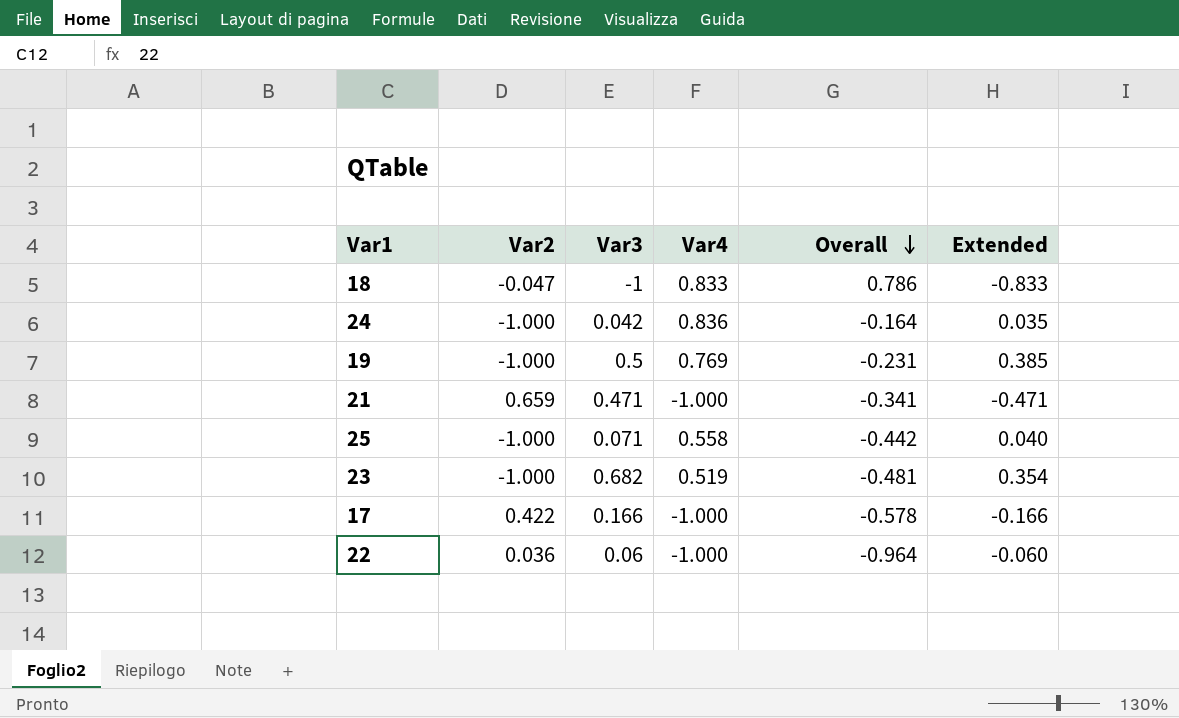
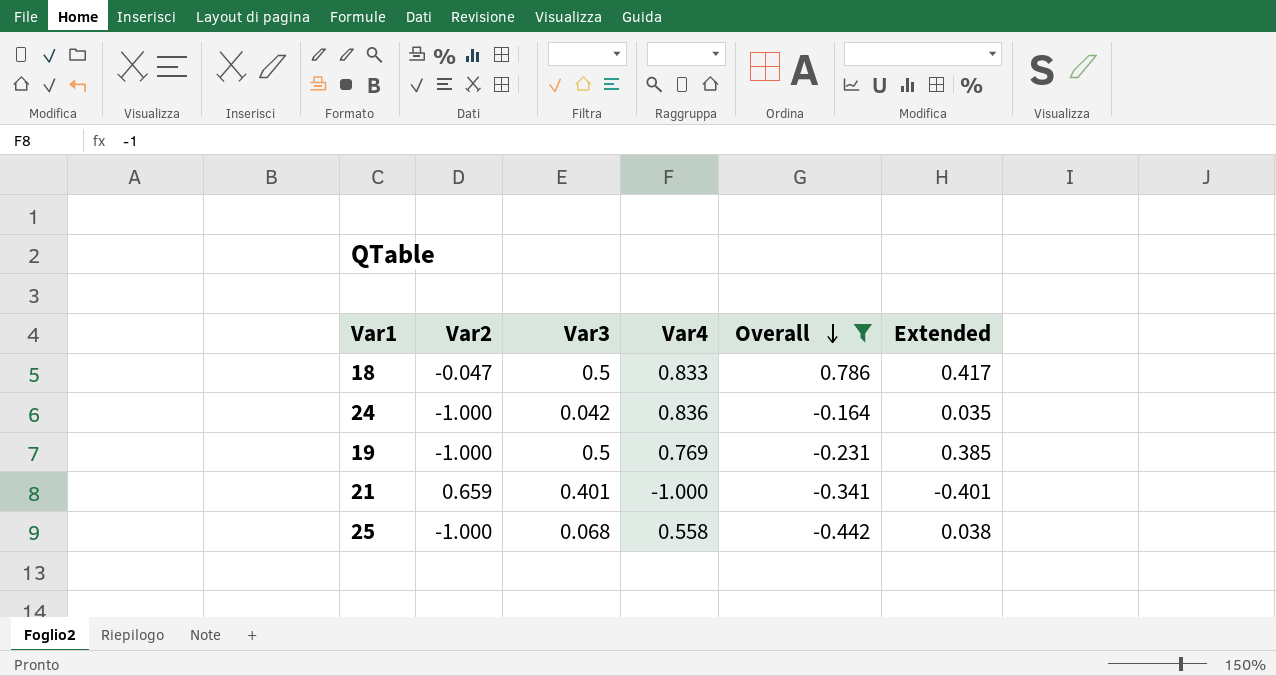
filter: none -> Overall >= -0.442
18 | Var3: -1 -> 0.5
18 | Extended: -0.833 -> 0.417
21 | Var3: 0.471 -> 0.401
21 | Extended: -0.471 -> -0.401
25 | Var3: 0.071 -> 0.068
25 | Extended: 0.040 -> 0.038

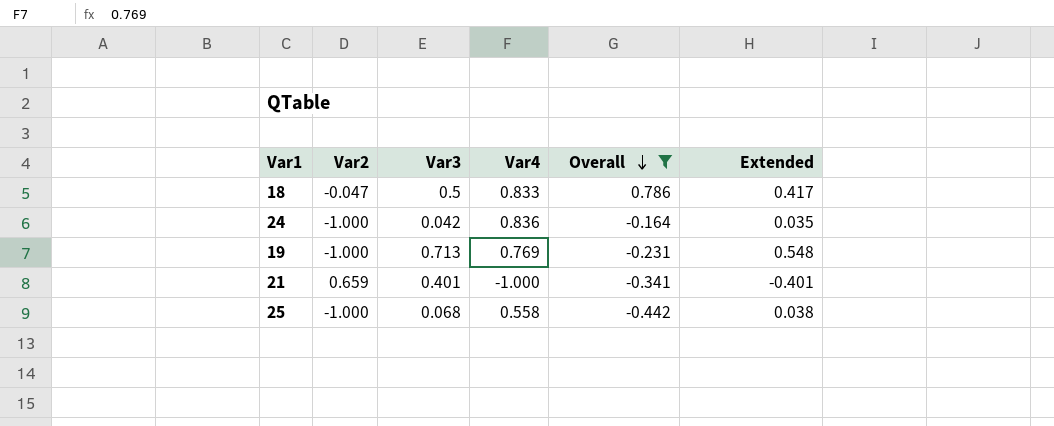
19 | Var3: 0.5 -> 0.713
19 | Extended: 0.385 -> 0.548

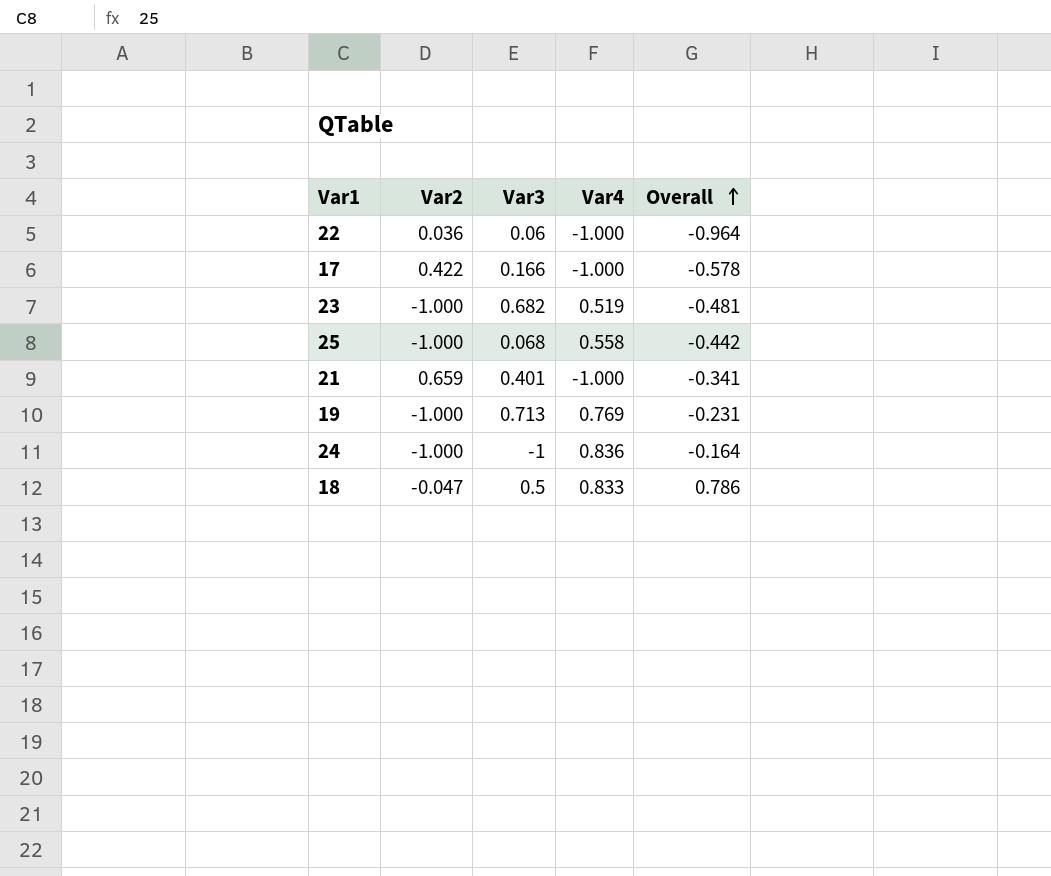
filter: Overall >= -0.442 -> none
row order: Overall descending -> Overall ascending
column Extended | formula: [Var3] * [Var4] -> none
24 | Var3: 0.042 -> -1

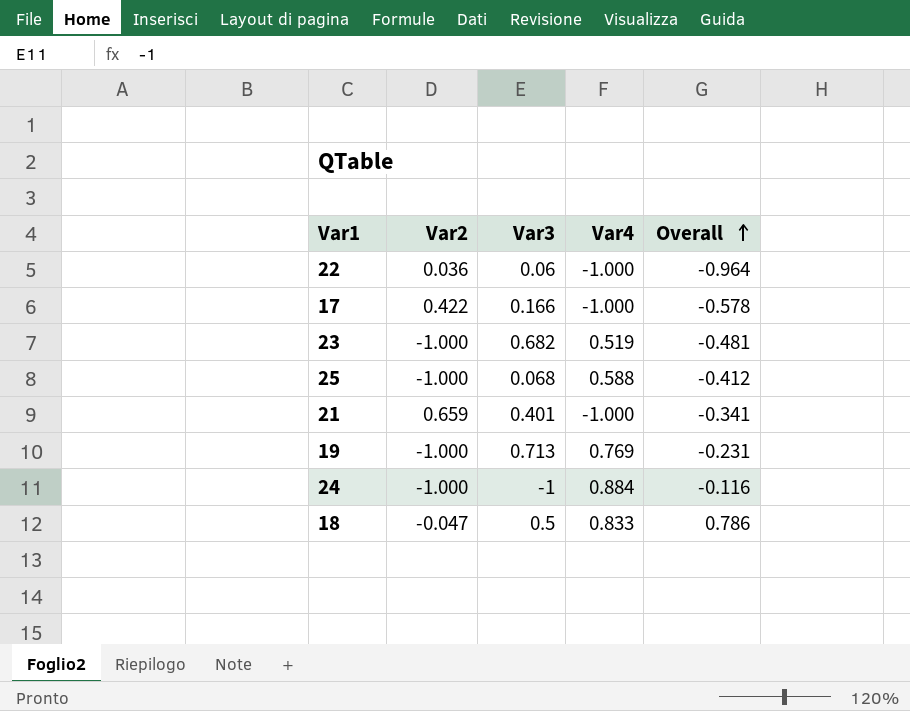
25 | Var4: 0.558 -> 0.588
25 | Overall: -0.442 -> -0.412
24 | Var4: 0.836 -> 0.884
24 | Overall: -0.164 -> -0.116

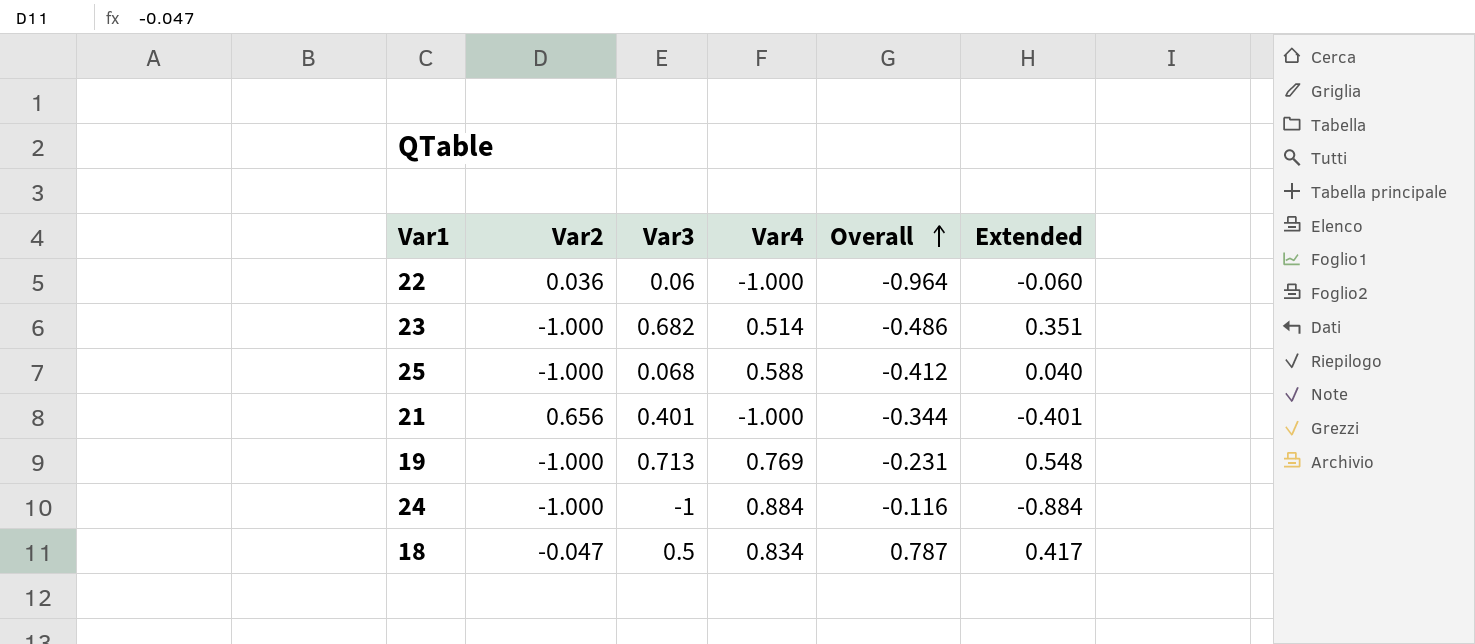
column Extended | formula: none -> [Var3] * [Var4]
row 17: 0.422 | 0.166 | -1.000 | -0.578 -> none
23 | Var4: 0.519 -> 0.514
23 | Overall: -0.481 -> -0.486
21 | Var2: 0.659 -> 0.656
21 | Overall: -0.341 -> -0.344
18 | Var4: 0.833 -> 0.834
18 | Overall: 0.786 -> 0.787

